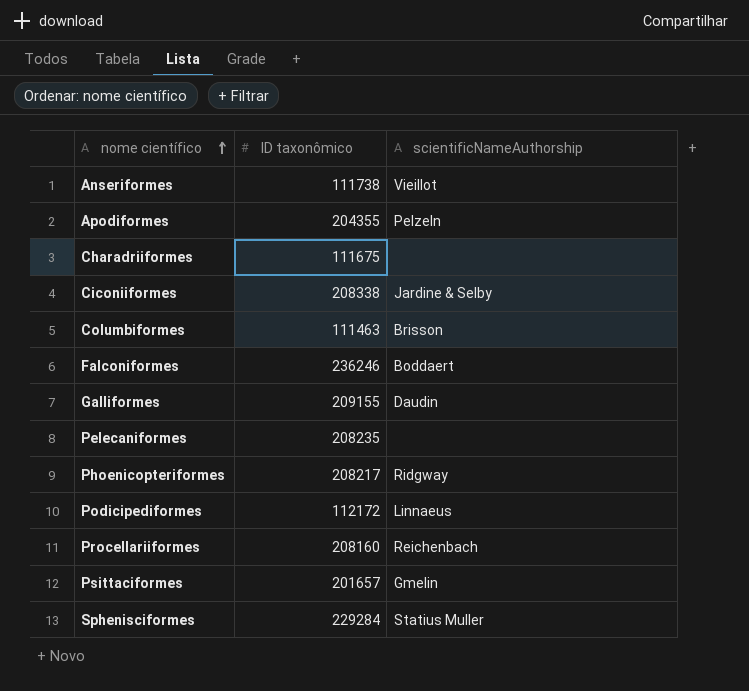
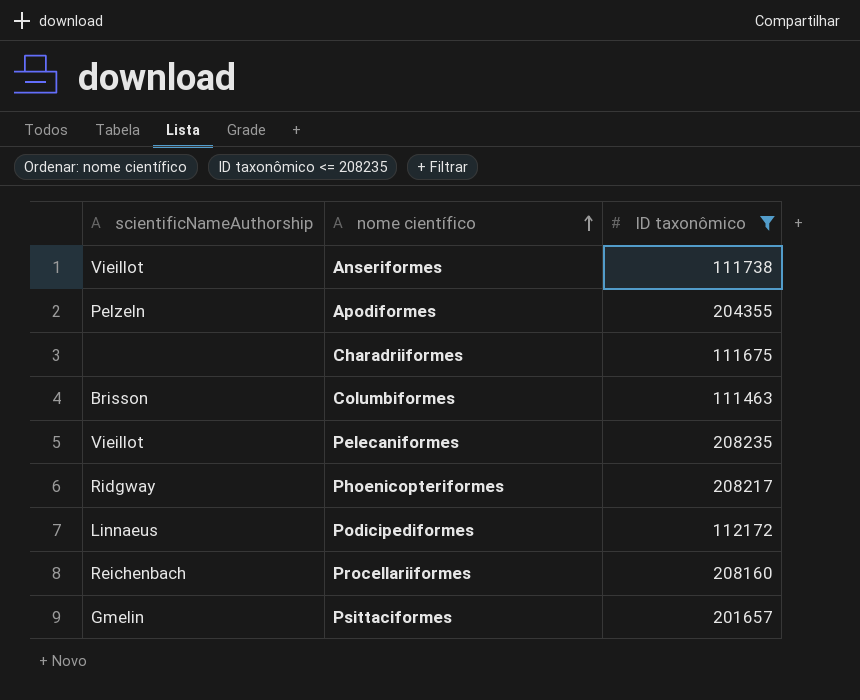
filter: none -> ID taxonômico <= 208235
column scientificNameAuthorship | position: 3 -> 1
Pelecaniformes | scientificNameAuthorship: none -> Vieillot

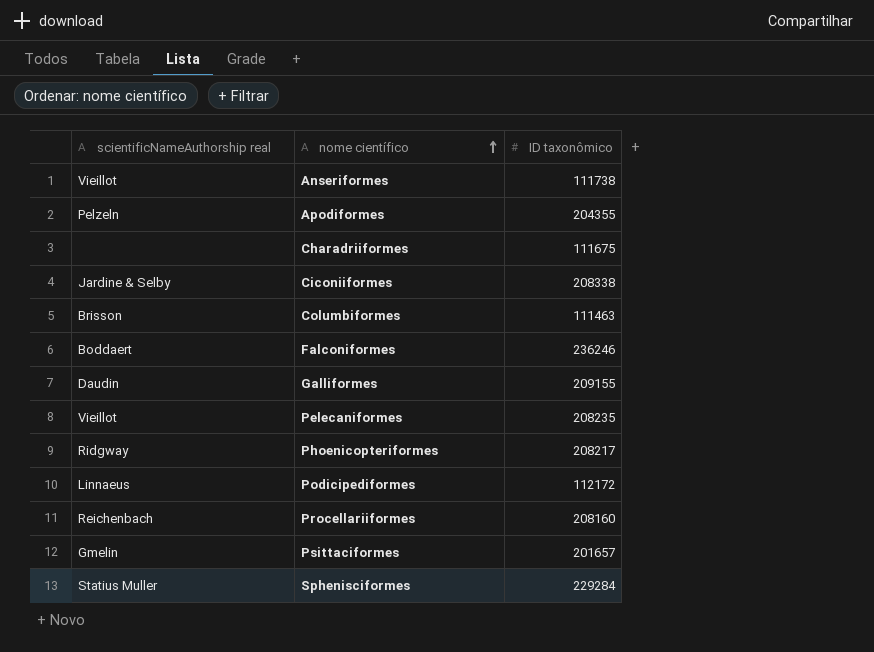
filter: ID taxonômico <= 208235 -> none
column name: scientificNameAuthorship -> scientificNameAuthorship real

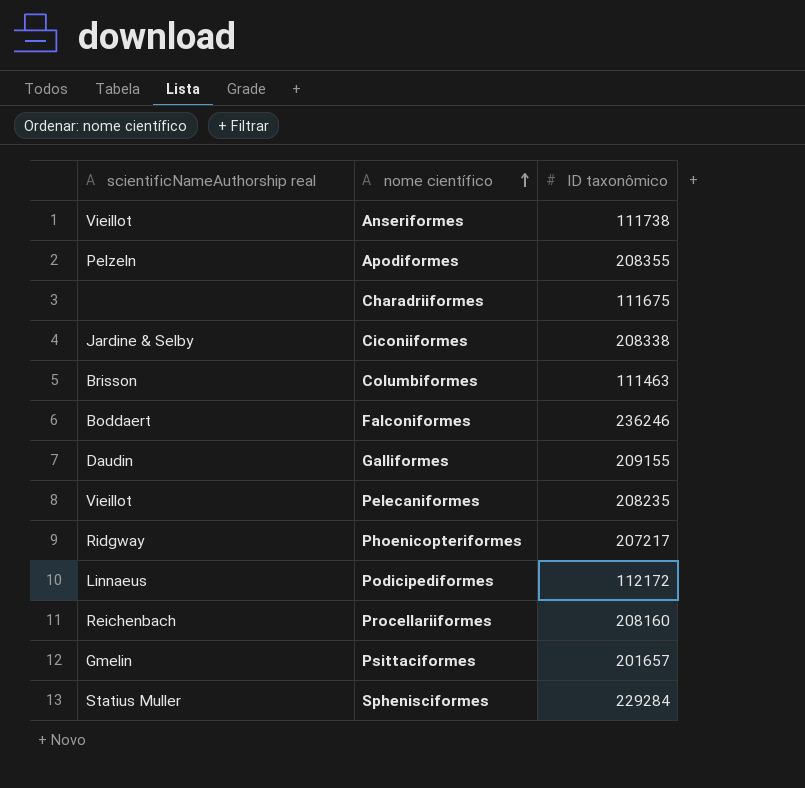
Apodiformes | ID taxonômico: 204355 -> 208355
Phoenicopteriformes | ID taxonômico: 208217 -> 207217

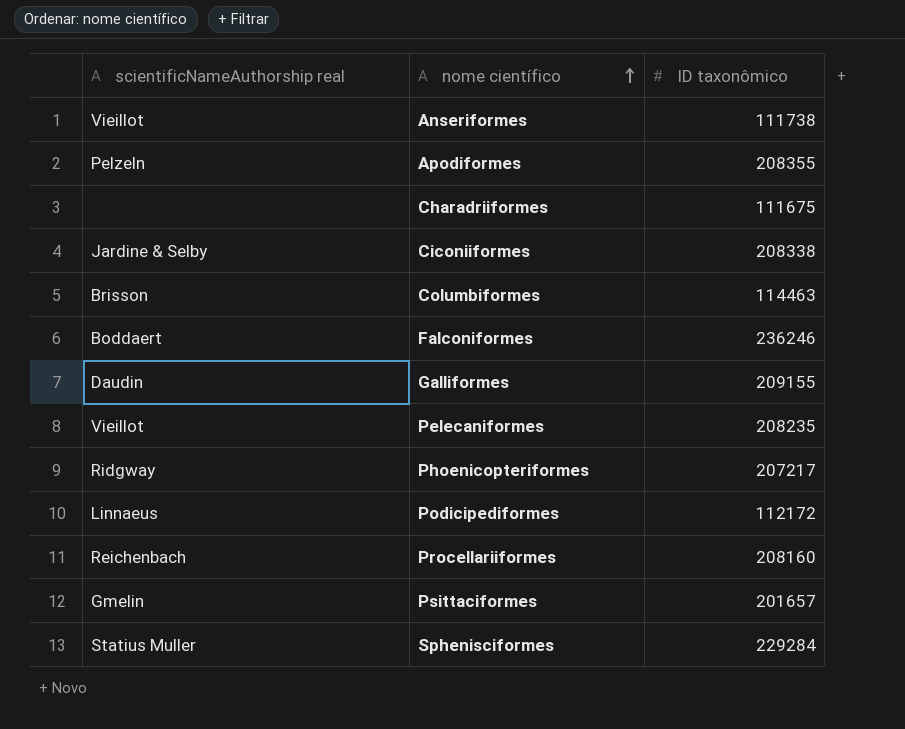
Columbiformes | ID taxonômico: 111463 -> 114463

